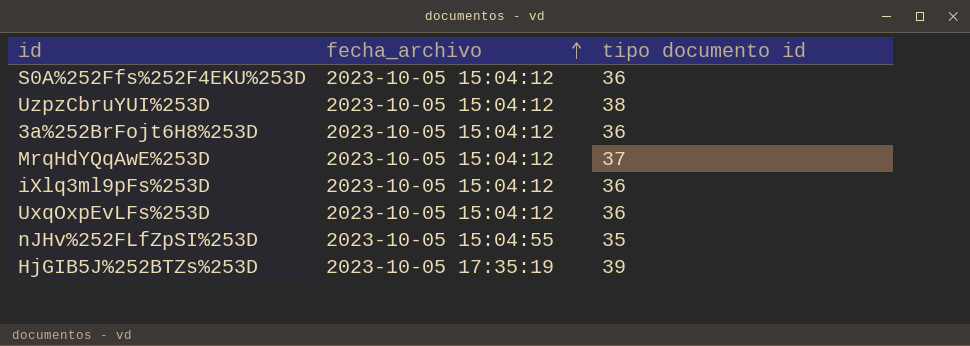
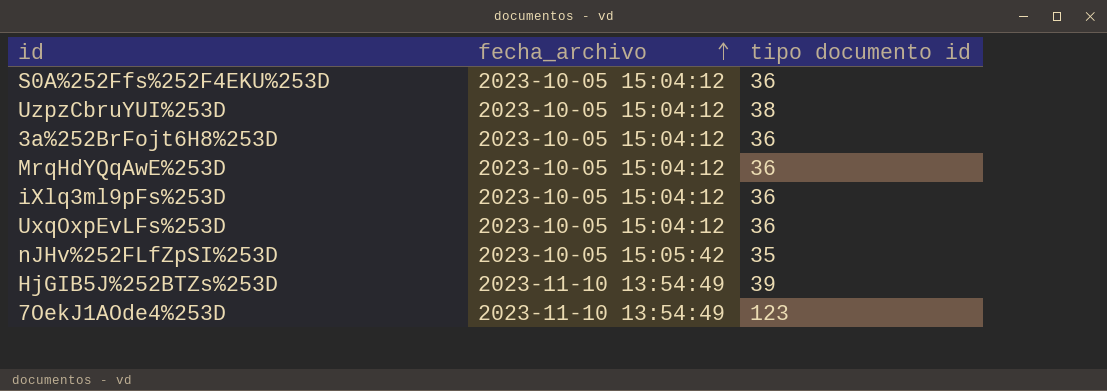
MrqHdYQqAwE%253D | tipo documento id: 37 -> 36
nJHv%252FLfZpSI%253D | fecha_archivo: 2023-10-05 15:04:55 -> 2023-10-05 15:05:42
HjGIB5J%252BTZs%253D | fecha_archivo: 2023-10-05 17:35:19 -> 2023-11-10 13:54:49
row 7OekJ1AOde4%253D: none -> 2023-11-10 13:54:49 | 123

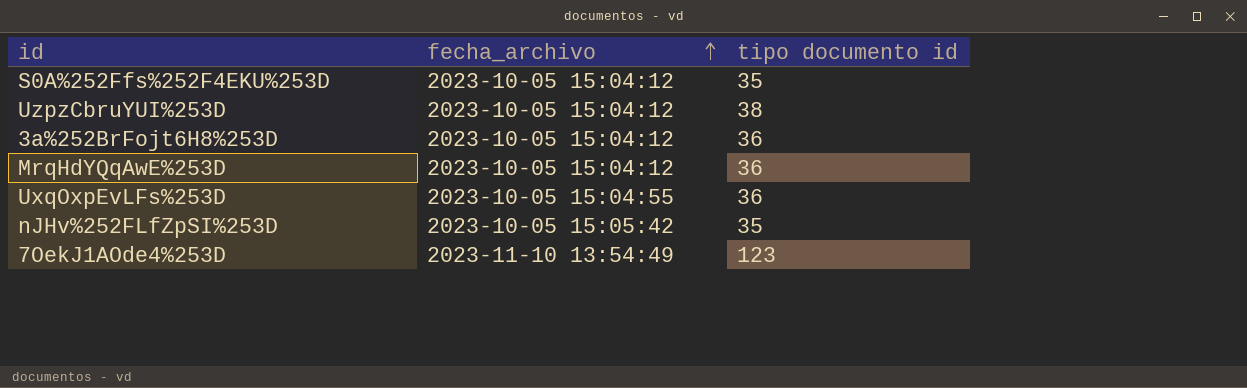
row iXlq3ml9pFs%253D: 2023-10-05 15:04:12 | 36 -> none
row HjGIB5J%252BTZs%253D: 2023-11-10 13:54:49 | 39 -> none
S0A%252Ffs%252F4EKU%253D | tipo documento id: 36 -> 35
UxqOxpEvLFs%253D | fecha_archivo: 2023-10-05 15:04:12 -> 2023-10-05 15:04:55

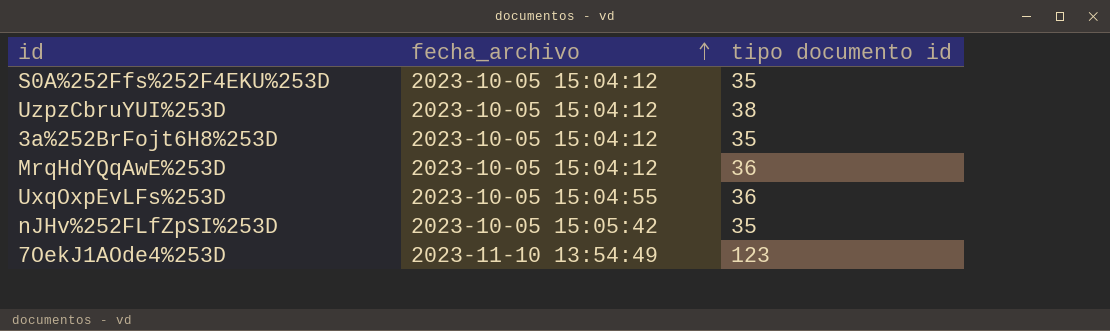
3a%252BrFojt6H8%253D | tipo documento id: 36 -> 35

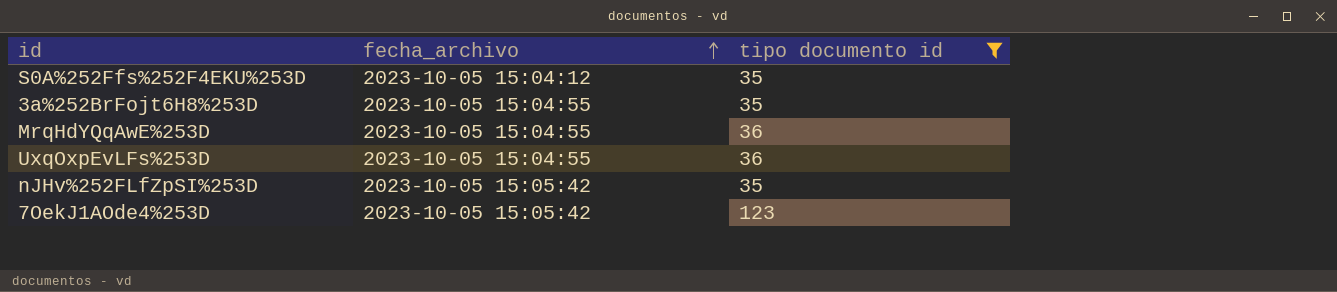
filter: none -> tipo documento id != 38
3a%252BrFojt6H8%253D | fecha_archivo: 2023-10-05 15:04:12 -> 2023-10-05 15:04:55
MrqHdYQqAwE%253D | fecha_archivo: 2023-10-05 15:04:12 -> 2023-10-05 15:04:55
7OekJ1AOde4%253D | fecha_archivo: 2023-11-10 13:54:49 -> 2023-10-05 15:05:42

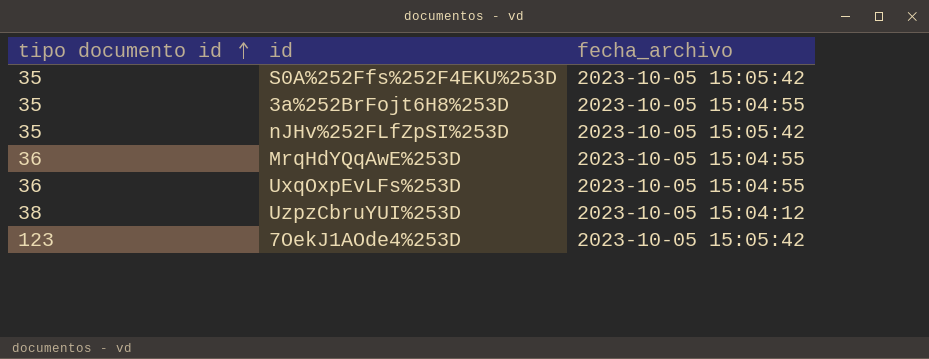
filter: tipo documento id != 38 -> none
row order: fecha_archivo ascending -> tipo documento id ascending
column tipo documento id | position: 3 -> 1
S0A%252Ffs%252F4EKU%253D | fecha_archivo: 2023-10-05 15:04:12 -> 2023-10-05 15:05:42

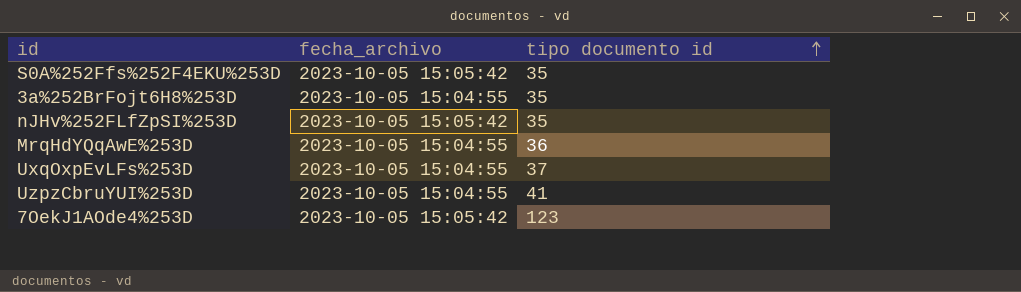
column tipo documento id | position: 1 -> 3
UxqOxpEvLFs%253D | tipo documento id: 36 -> 37
UzpzCbruYUI%253D | fecha_archivo: 2023-10-05 15:04:12 -> 2023-10-05 15:04:55
UzpzCbruYUI%253D | tipo documento id: 38 -> 41

